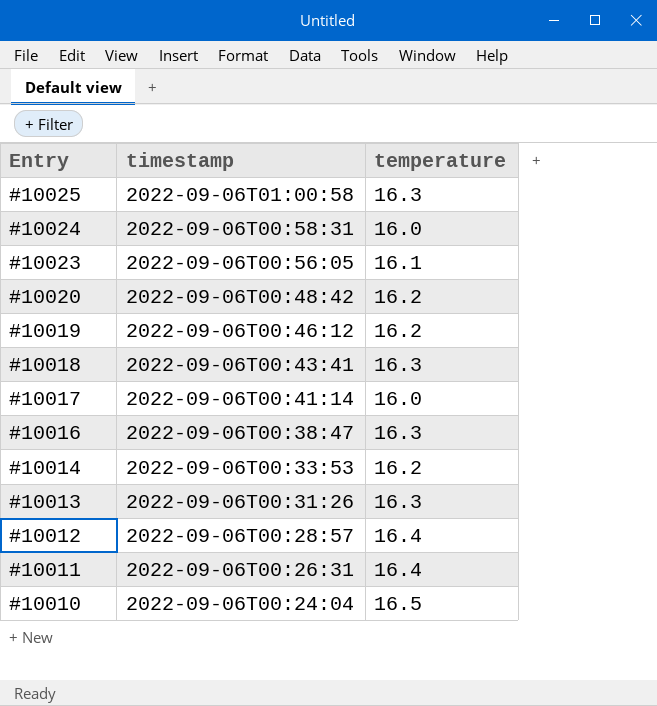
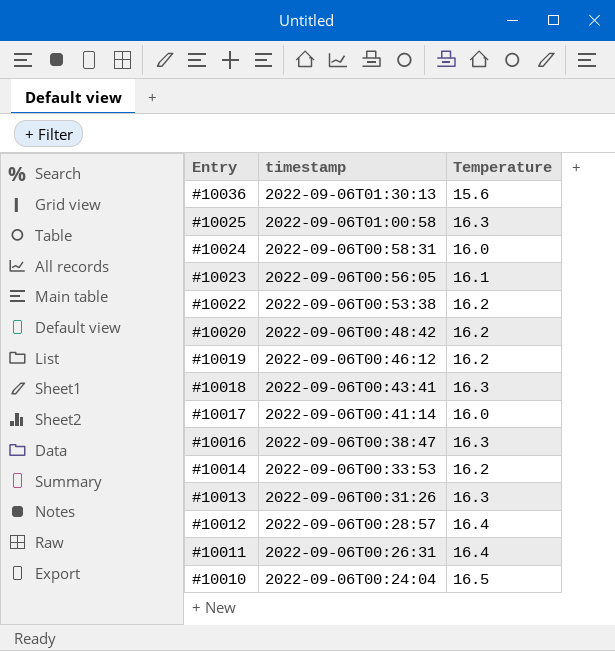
column name: temperature -> Temperature
row #10036: none -> 2022-09-06T01:30:13 | 15.6
row #10022: none -> 2022-09-06T00:53:38 | 16.2

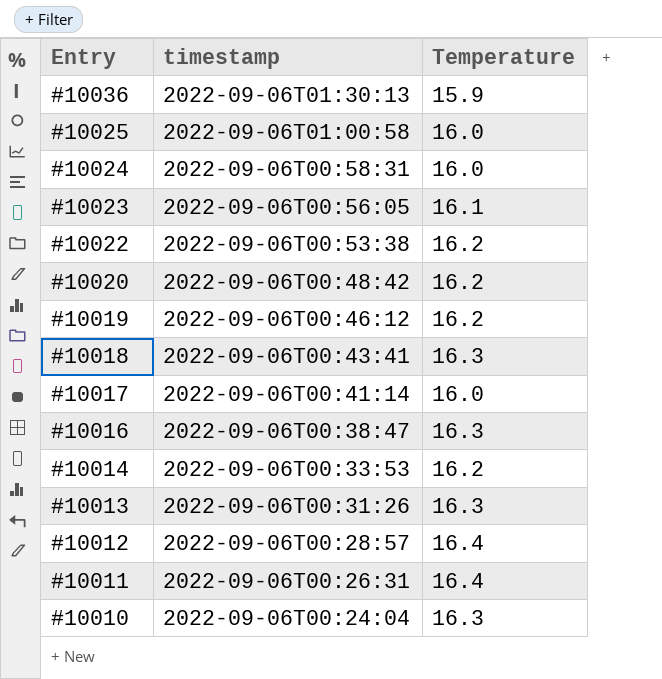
#10036 | Temperature: 15.6 -> 15.9
#10025 | Temperature: 16.3 -> 16.0
#10010 | Temperature: 16.5 -> 16.3

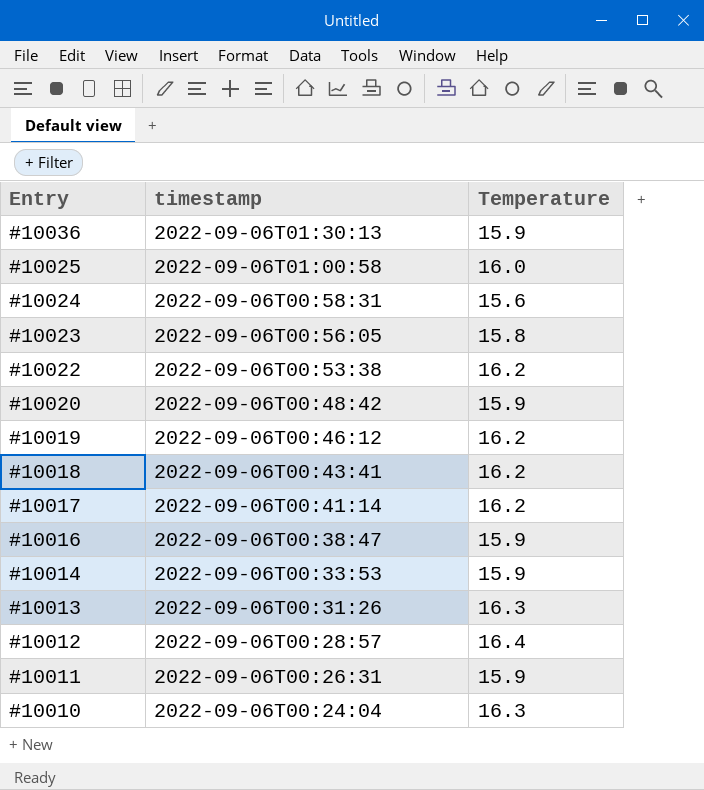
#10024 | Temperature: 16.0 -> 15.6
#10023 | Temperature: 16.1 -> 15.8
#10020 | Temperature: 16.2 -> 15.9
#10018 | Temperature: 16.3 -> 16.2
#10017 | Temperature: 16.0 -> 16.2
#10016 | Temperature: 16.3 -> 15.9
#10014 | Temperature: 16.2 -> 15.9
#10011 | Temperature: 16.4 -> 15.9

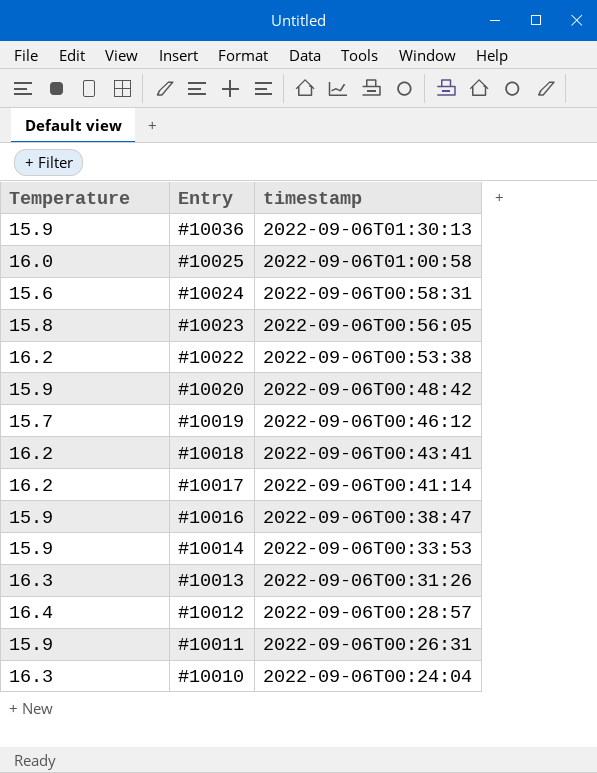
column Temperature | position: 3 -> 1
#10019 | Temperature: 16.2 -> 15.7

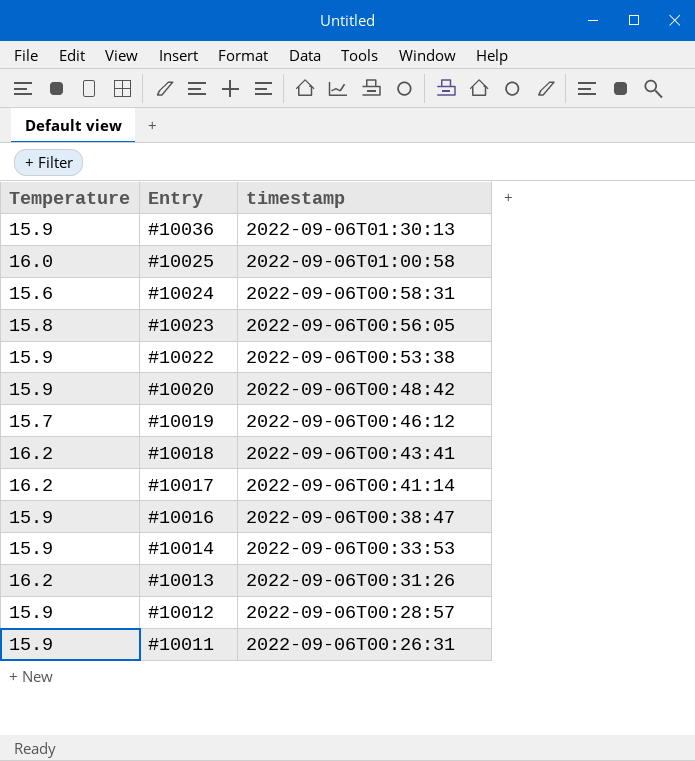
row #10010: 16.3 | 2022-09-06T00:24:04 -> none
#10022 | Temperature: 16.2 -> 15.9
#10013 | Temperature: 16.3 -> 16.2
#10012 | Temperature: 16.4 -> 15.9

